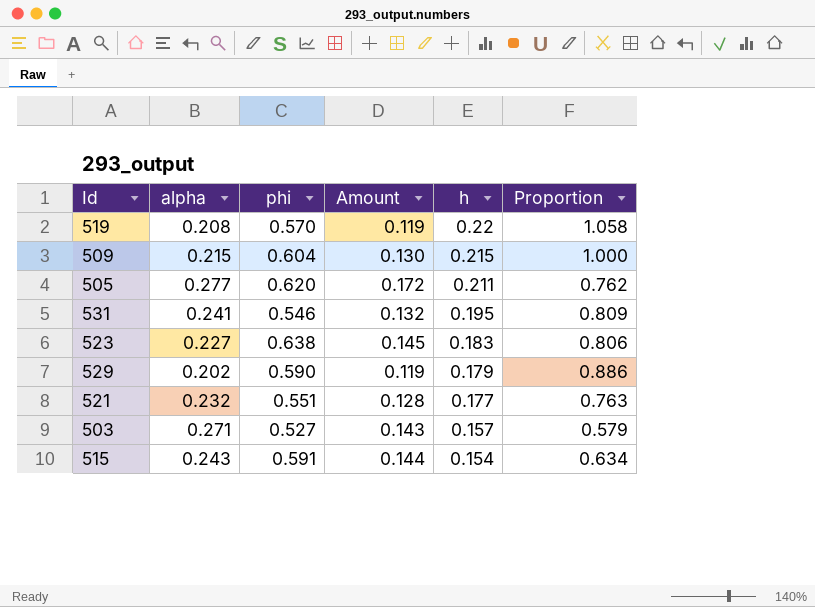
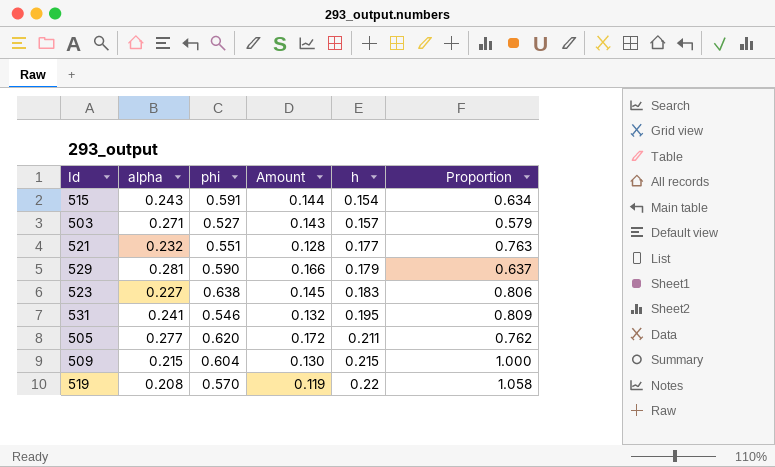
row order: h descending -> h ascending
529 | alpha: 0.202 -> 0.281
529 | Amount: 0.119 -> 0.166
529 | Proportion: 0.886 -> 0.637

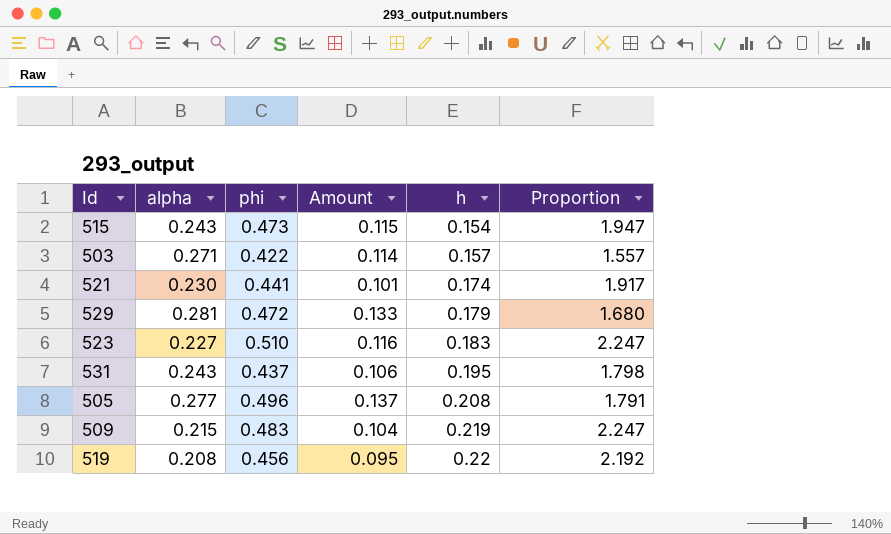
column Proportion | formula: [h] / [alpha] -> [phi] / [alpha]
515 | phi: 0.591 -> 0.473
515 | Amount: 0.144 -> 0.115
503 | phi: 0.527 -> 0.422
503 | Amount: 0.143 -> 0.114
521 | alpha: 0.232 -> 0.230
521 | phi: 0.551 -> 0.441
521 | Amount: 0.128 -> 0.101
521 | h: 0.177 -> 0.174
529 | phi: 0.590 -> 0.472
529 | Amount: 0.166 -> 0.133
523 | phi: 0.638 -> 0.510
523 | Amount: 0.145 -> 0.116
531 | alpha: 0.241 -> 0.243
531 | phi: 0.546 -> 0.437
531 | Amount: 0.132 -> 0.106
505 | phi: 0.620 -> 0.496
505 | Amount: 0.172 -> 0.137
505 | h: 0.211 -> 0.208
509 | phi: 0.604 -> 0.483
509 | Amount: 0.130 -> 0.104
509 | h: 0.215 -> 0.219
519 | phi: 0.570 -> 0.456
519 | Amount: 0.119 -> 0.095

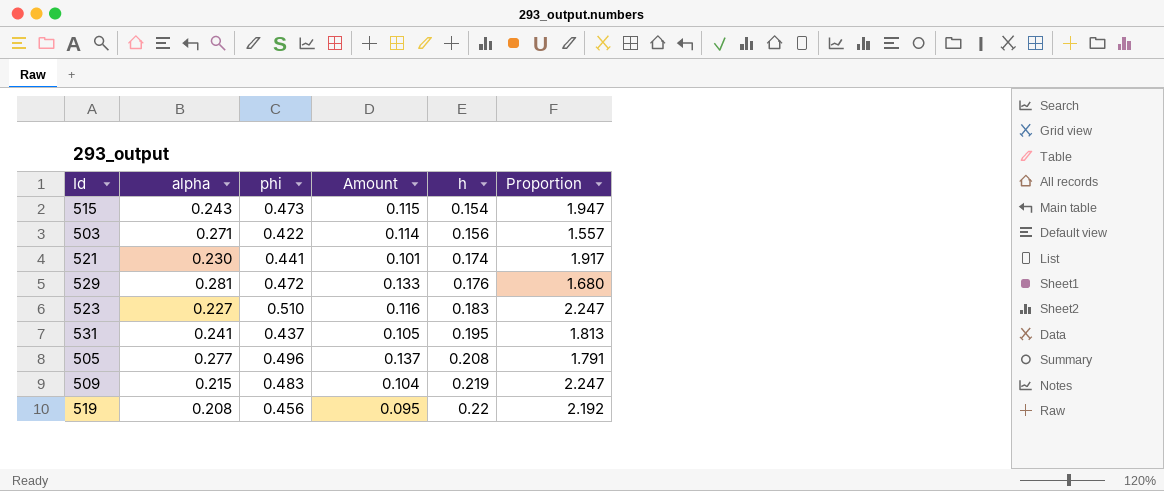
503 | h: 0.157 -> 0.156
529 | h: 0.179 -> 0.176
531 | alpha: 0.243 -> 0.241
531 | Amount: 0.106 -> 0.105
531 | Proportion: 1.798 -> 1.813

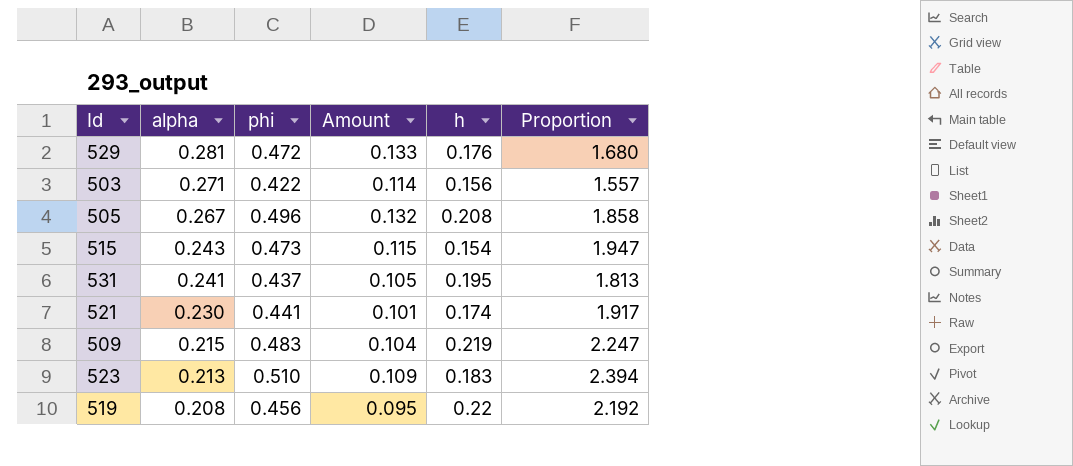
row order: h ascending -> alpha descending
505 | alpha: 0.277 -> 0.267
505 | Amount: 0.137 -> 0.132
505 | Proportion: 1.791 -> 1.858
523 | alpha: 0.227 -> 0.213
523 | Amount: 0.116 -> 0.109
523 | Proportion: 2.247 -> 2.394

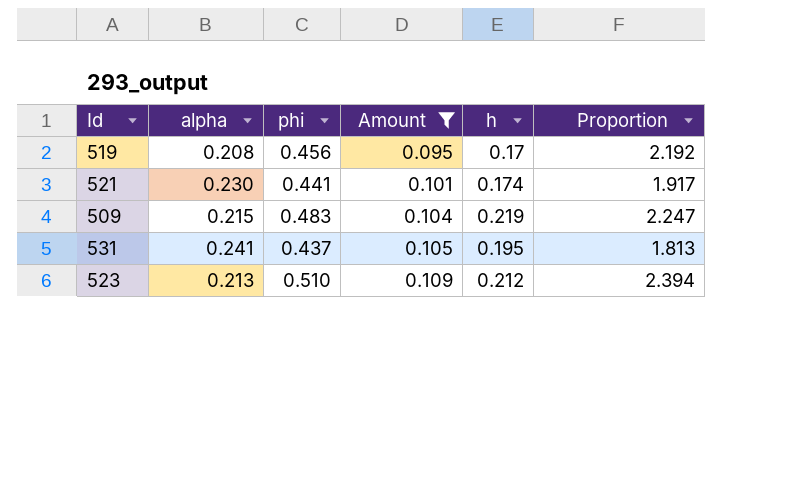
filter: none -> Amount <= 0.109
row order: alpha descending -> Amount ascending
519 | h: 0.22 -> 0.17
523 | h: 0.183 -> 0.212

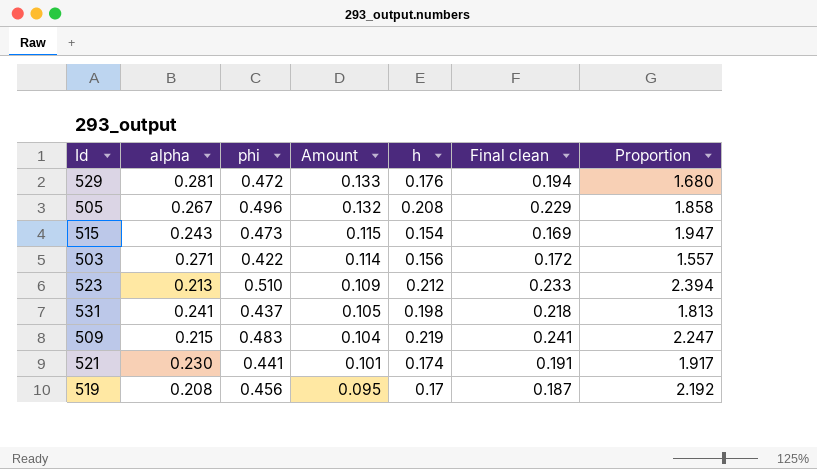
filter: Amount <= 0.109 -> none
row order: Amount ascending -> Amount descending
column Final clean | formula: none -> [h] * 1.1
531 | h: 0.195 -> 0.198

